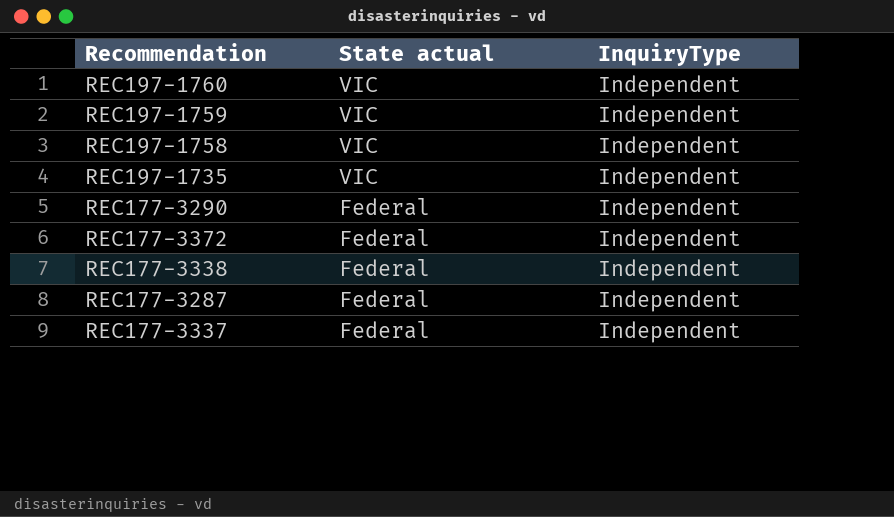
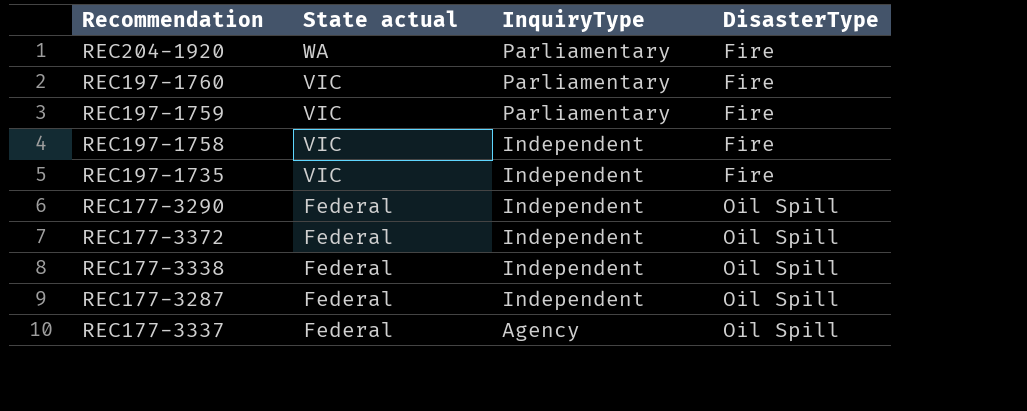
column DisasterType | position: none -> 4
row REC204-1920: none -> WA | Parliamentary | Fire
REC197-1760 | InquiryType: Independent -> Parliamentary
REC197-1759 | InquiryType: Independent -> Parliamentary
REC177-3337 | InquiryType: Independent -> Agency

